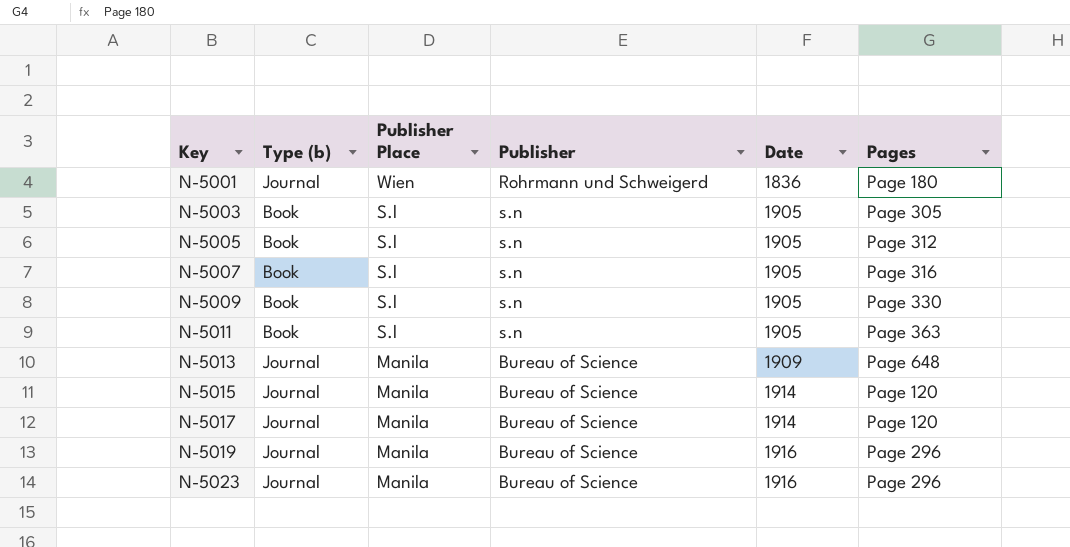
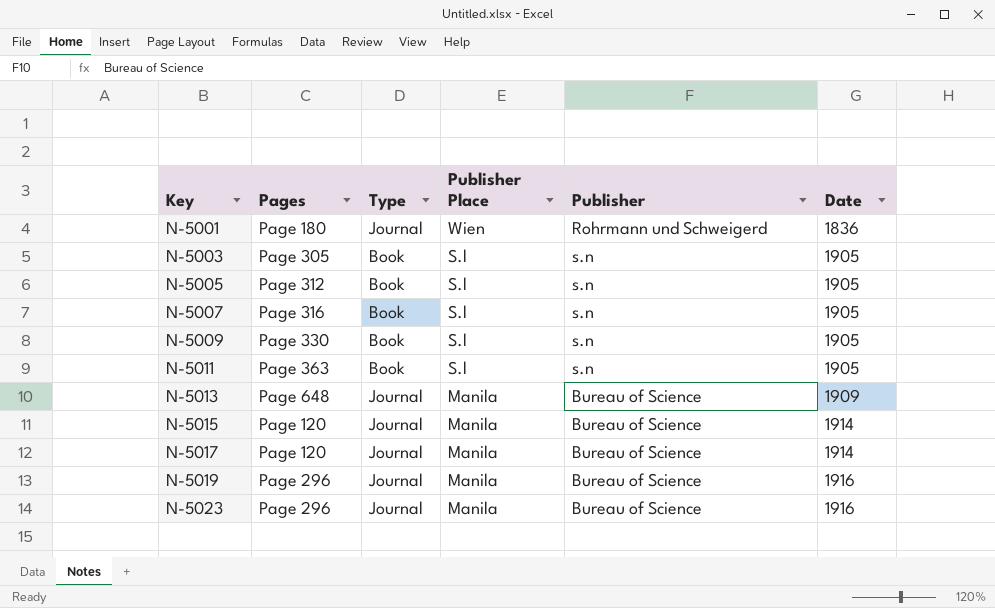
column Pages | position: 6 -> 2
column name: Type (b) -> Type

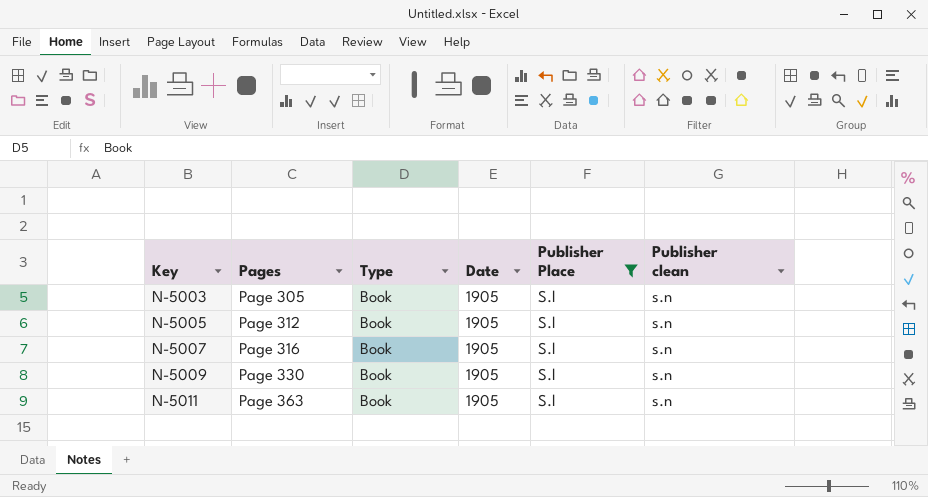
filter: none -> Publisher Place = S.l
column Date | position: 6 -> 4
column name: Publisher -> Publisher clean

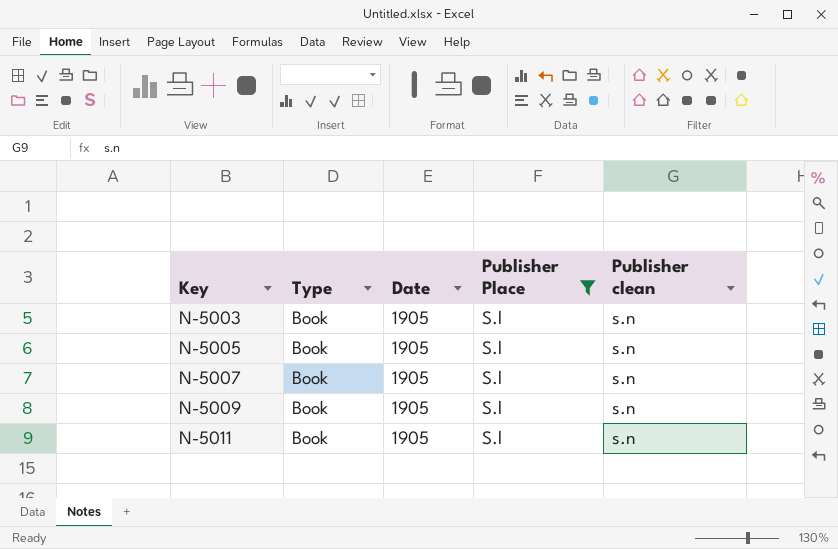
column Pages | position: 2 -> none

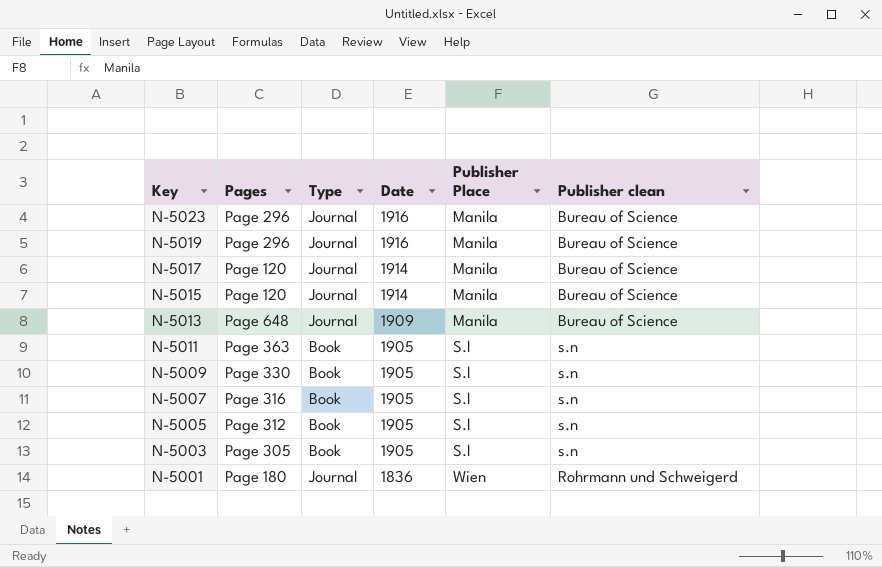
filter: Publisher Place = S.l -> none
row order: Key ascending -> Key descending
column Pages | position: none -> 2

